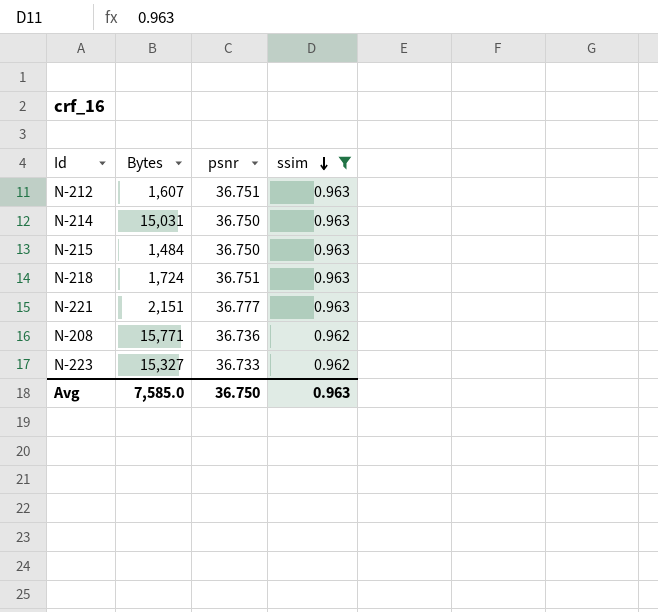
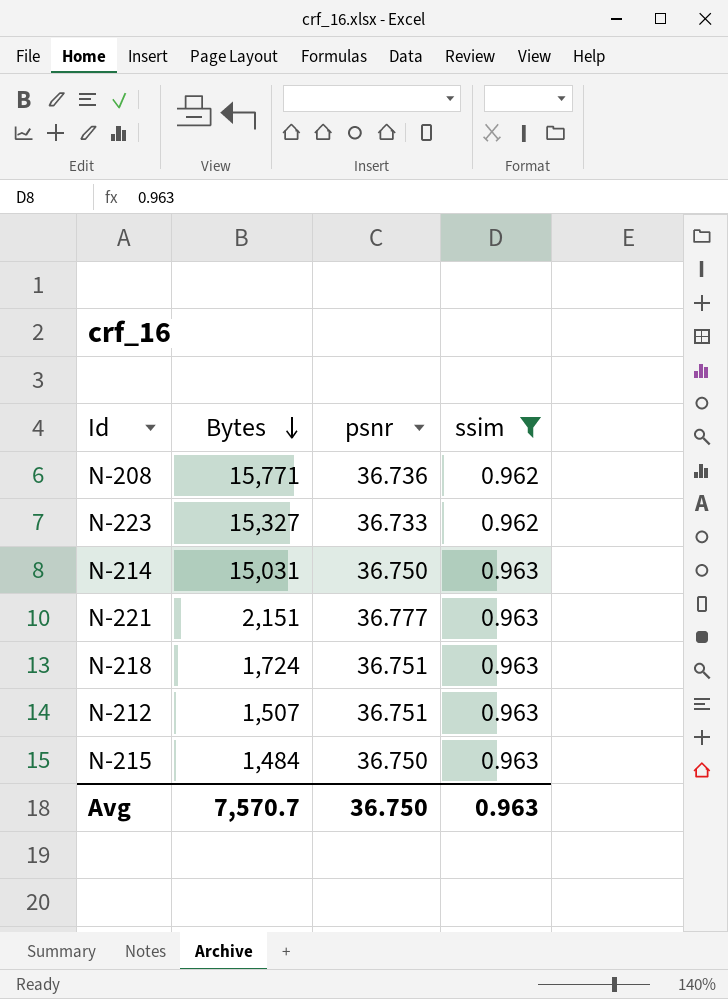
row order: ssim descending -> Bytes descending
N-212 | Bytes: 1,607 -> 1,507
Avg | Bytes: 7,585.0 -> 7,570.7

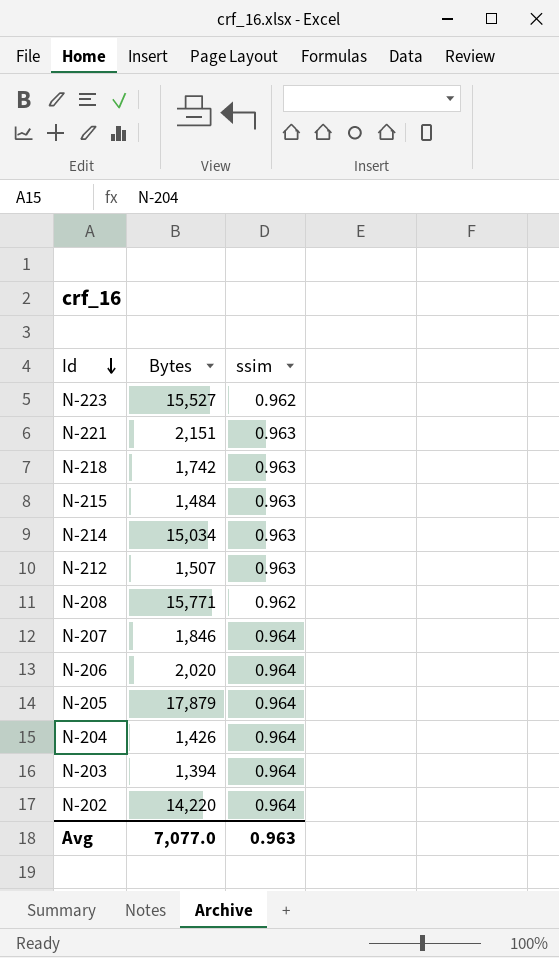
filter: ssim != 0.964 -> none
row order: Bytes descending -> Id descending
column psnr | position: 3 -> none
N-223 | Bytes: 15,327 -> 15,527
N-218 | Bytes: 1,724 -> 1,742
N-214 | Bytes: 15,031 -> 15,034
Avg | Bytes: 7,570.7 -> 7,077.0

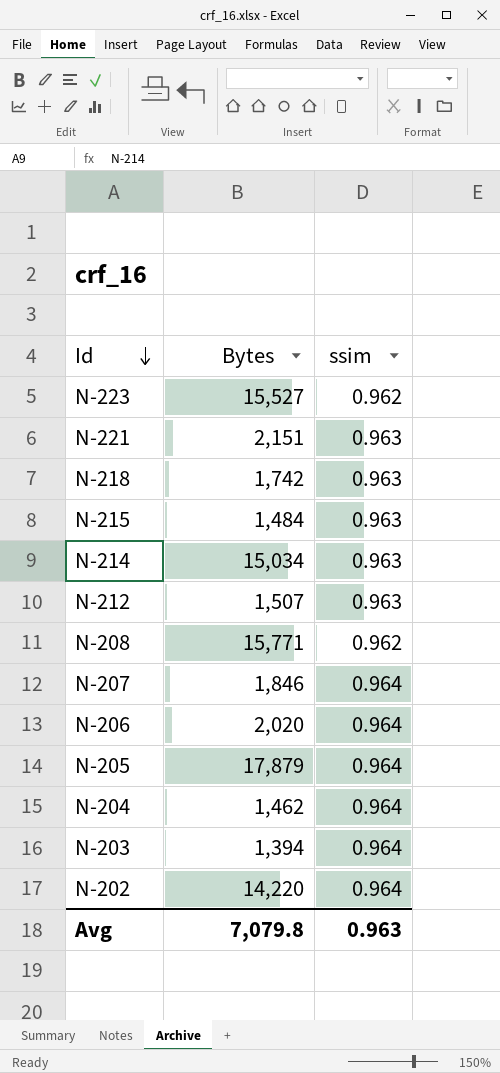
N-204 | Bytes: 1,426 -> 1,462
Avg | Bytes: 7,077.0 -> 7,079.8

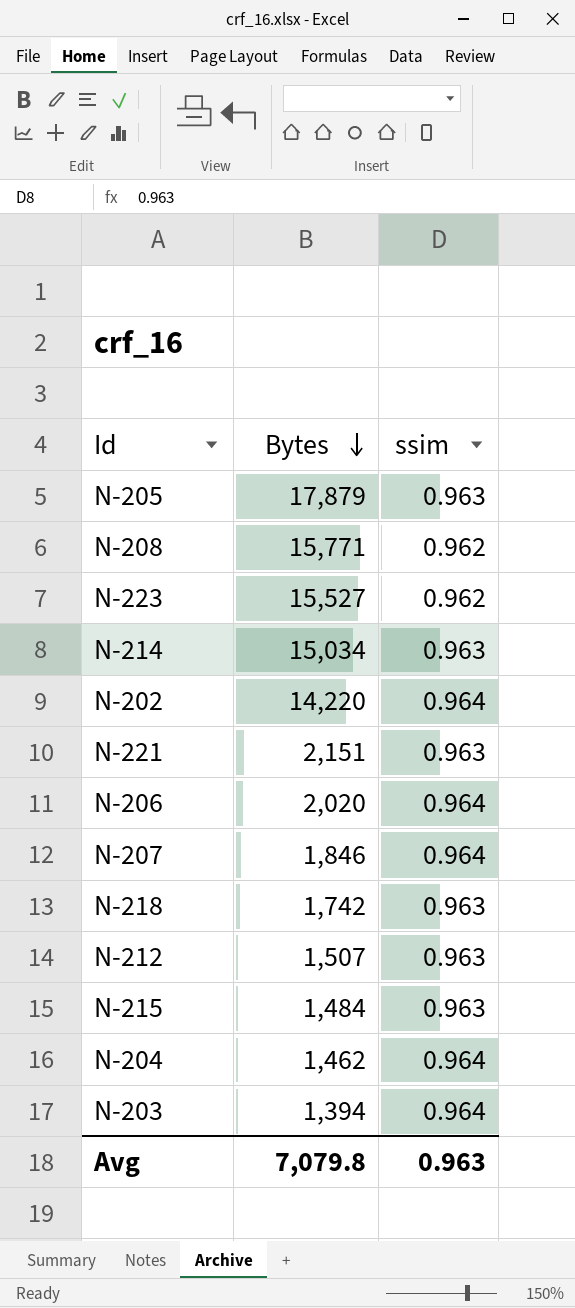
row order: Id descending -> Bytes descending
N-205 | ssim: 0.964 -> 0.963

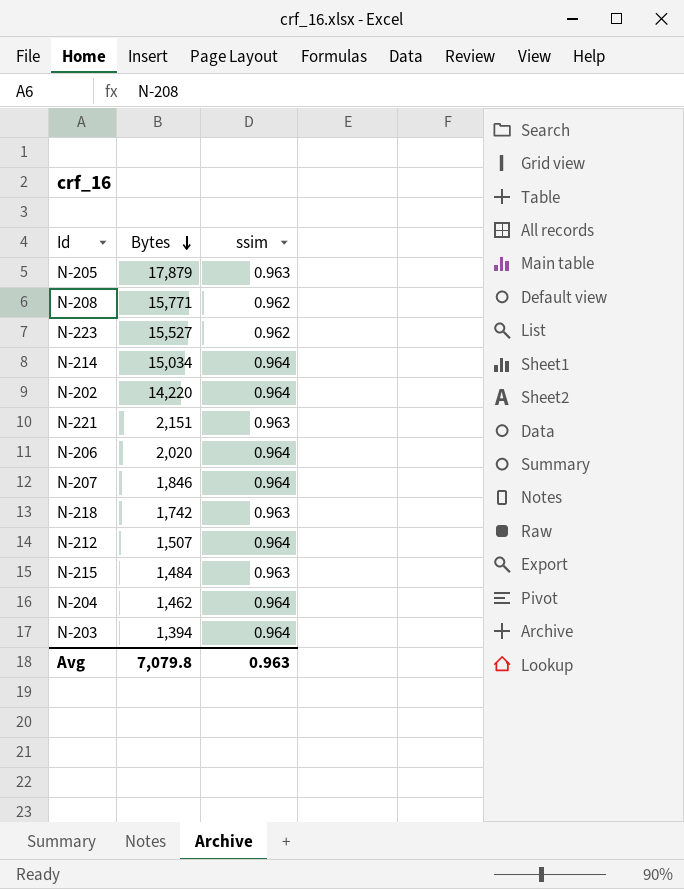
N-214 | ssim: 0.963 -> 0.964
N-212 | ssim: 0.963 -> 0.964

